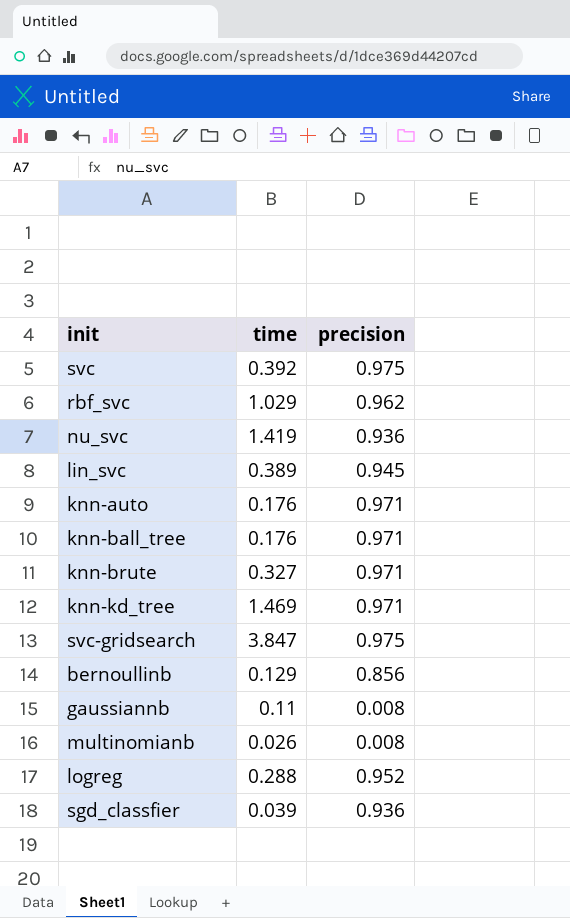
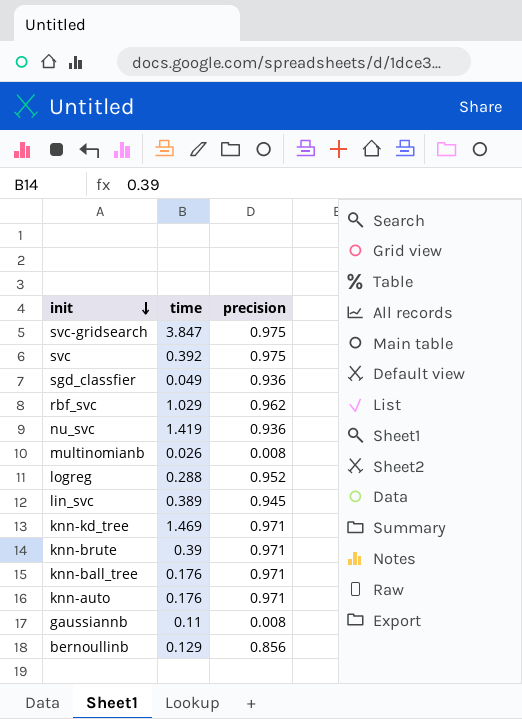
row order: none -> init descending
sgd_classfier | time: 0.039 -> 0.049
knn-brute | time: 0.327 -> 0.39

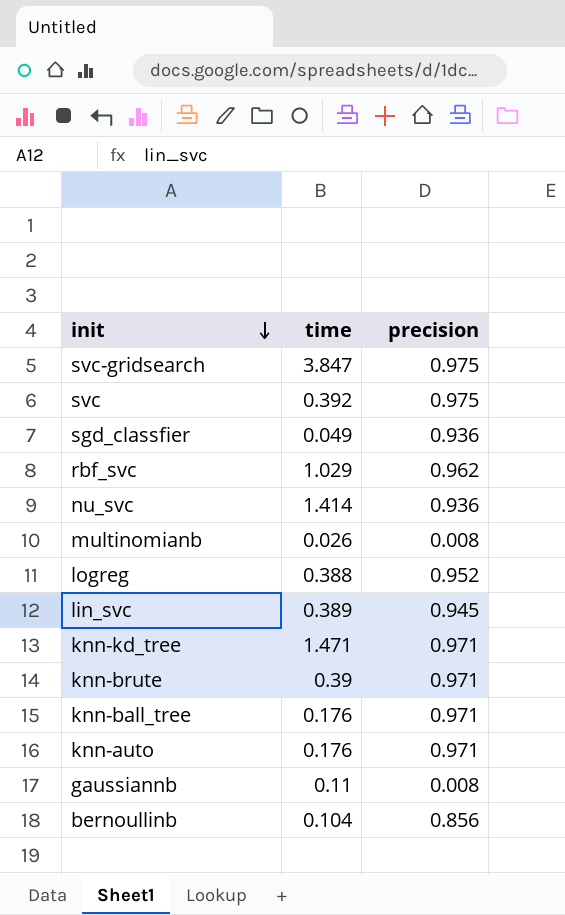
nu_svc | time: 1.419 -> 1.414
logreg | time: 0.288 -> 0.388
knn-kd_tree | time: 1.469 -> 1.471
bernoullinb | time: 0.129 -> 0.104

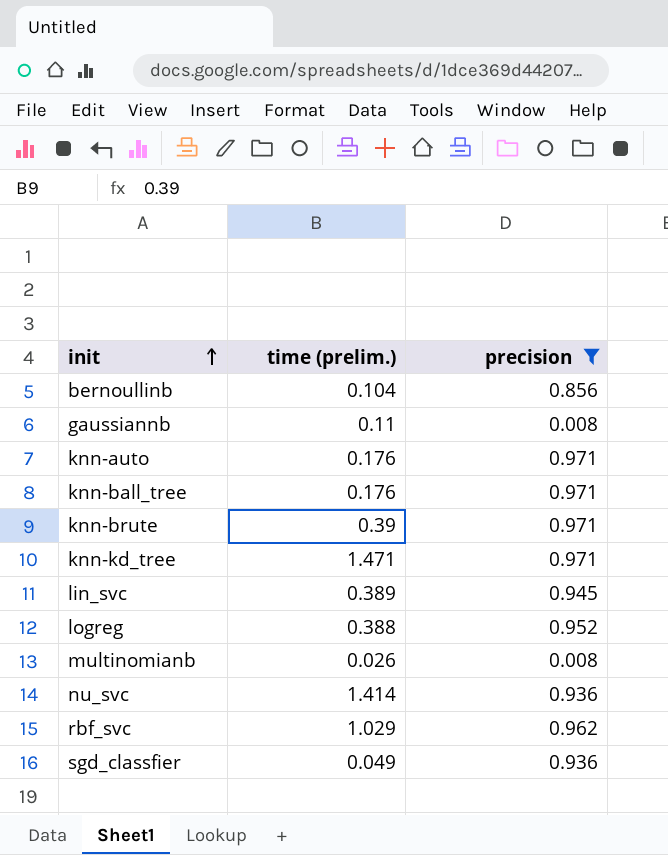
filter: none -> precision != 0.975
row order: init descending -> init ascending
column name: time -> time (prelim.)

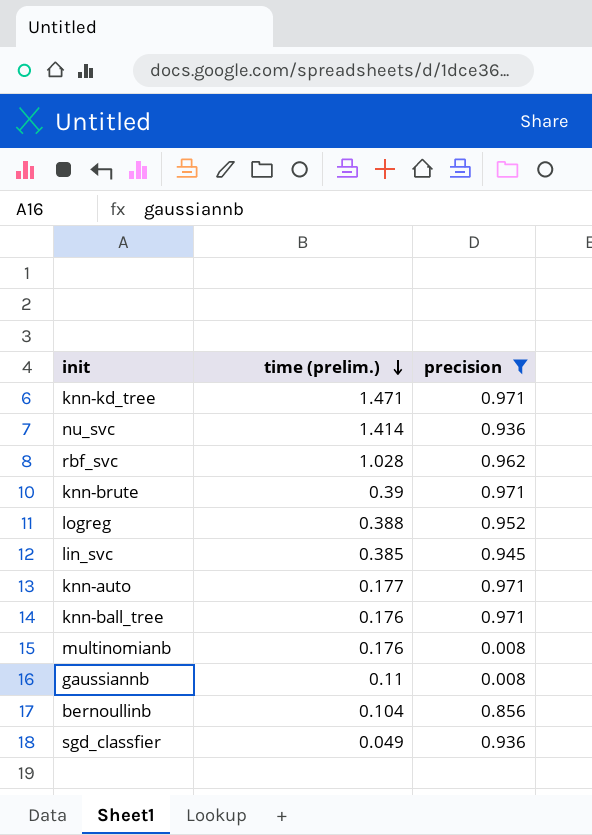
row order: init ascending -> time (prelim.) descending
rbf_svc | time (prelim.): 1.029 -> 1.028
lin_svc | time (prelim.): 0.389 -> 0.385
knn-auto | time (prelim.): 0.176 -> 0.177
multinomianb | time (prelim.): 0.026 -> 0.176

